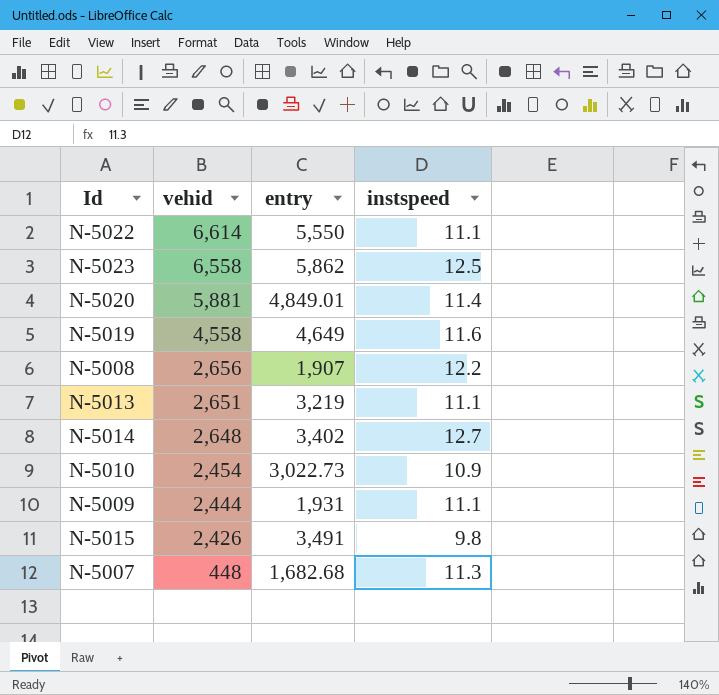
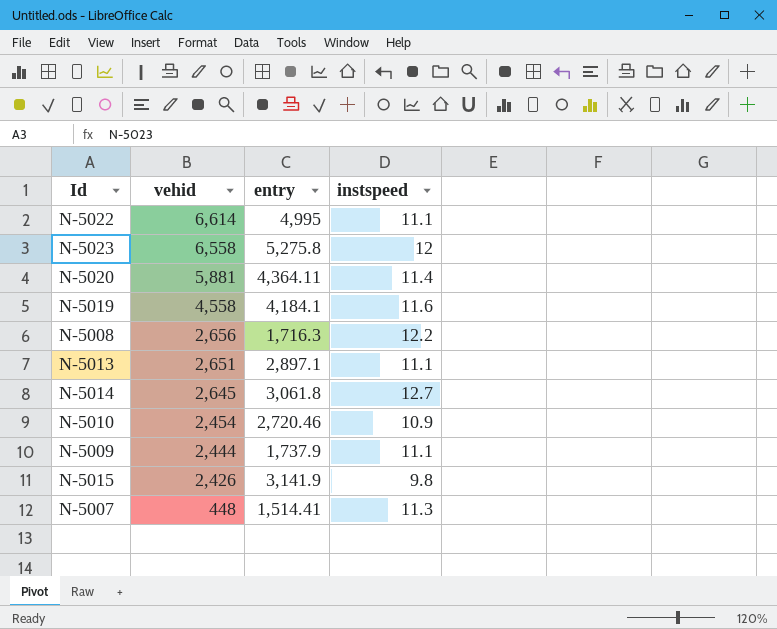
N-5022 | entry: 5,550 -> 4,995
N-5023 | entry: 5,862 -> 5,275.8
N-5023 | instspeed: 12.5 -> 12
N-5020 | entry: 4,849.01 -> 4,364.11
N-5019 | entry: 4,649 -> 4,184.1
N-5008 | entry: 1,907 -> 1,716.3
N-5013 | entry: 3,219 -> 2,897.1
N-5014 | vehid: 2,648 -> 2,645
N-5014 | entry: 3,402 -> 3,061.8
N-5010 | entry: 3,022.73 -> 2,720.46
N-5009 | entry: 1,931 -> 1,737.9
N-5015 | entry: 3,491 -> 3,141.9
N-5007 | entry: 1,682.68 -> 1,514.41

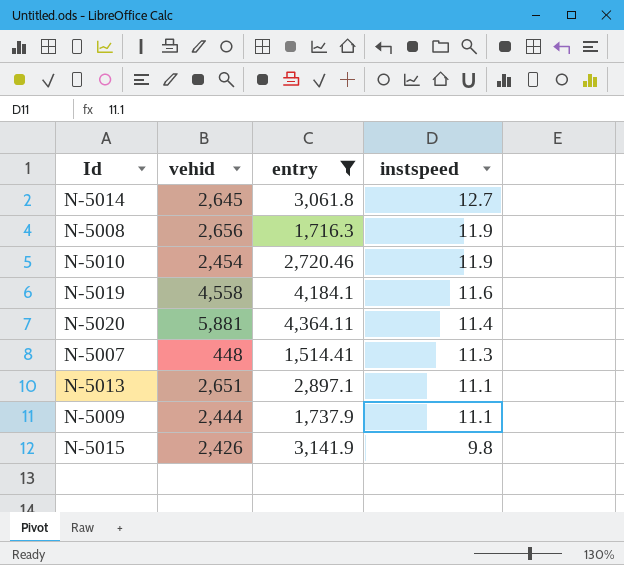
filter: none -> entry <= 4,364.11
row order: vehid descending -> instspeed descending
N-5008 | instspeed: 12.2 -> 11.9
N-5010 | instspeed: 10.9 -> 11.9

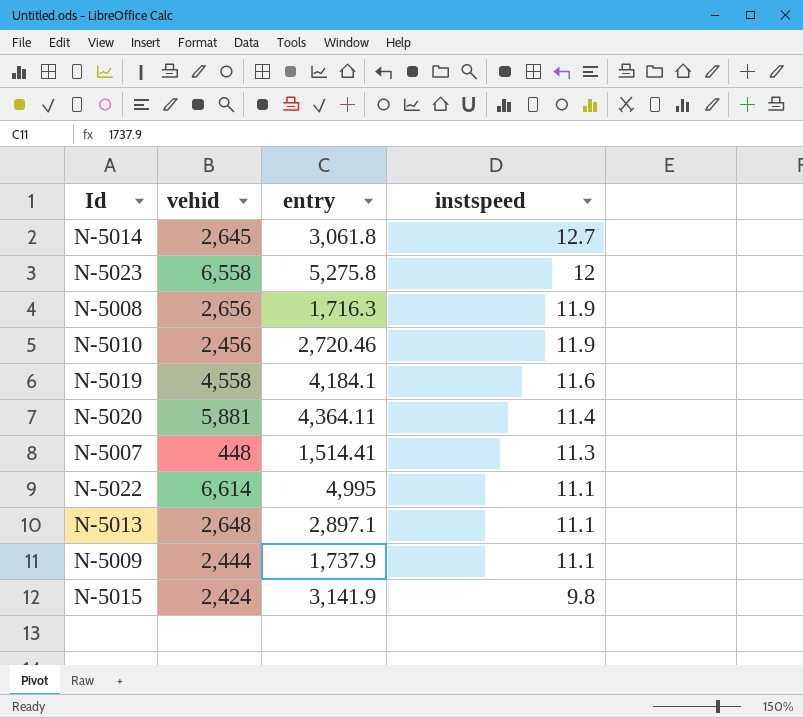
filter: entry <= 4,364.11 -> none
N-5010 | vehid: 2,454 -> 2,456
N-5013 | vehid: 2,651 -> 2,648
N-5015 | vehid: 2,426 -> 2,424

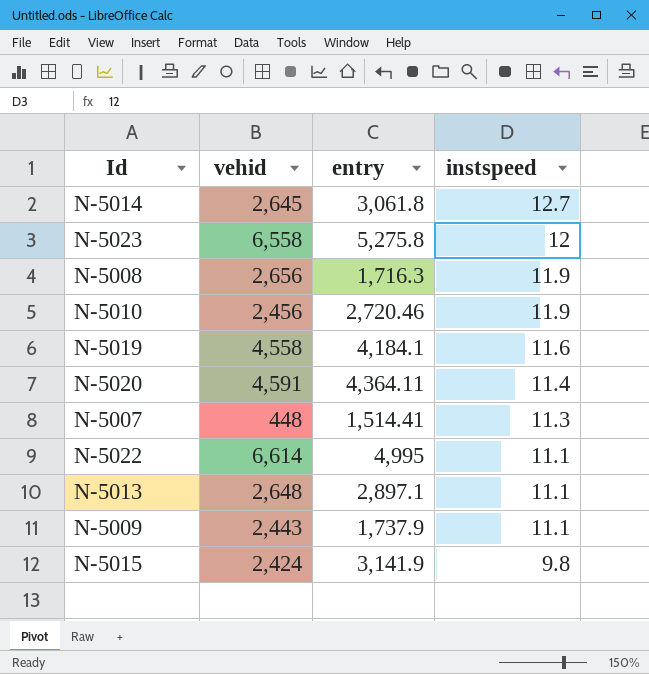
N-5020 | vehid: 5,881 -> 4,591
N-5009 | vehid: 2,444 -> 2,443

